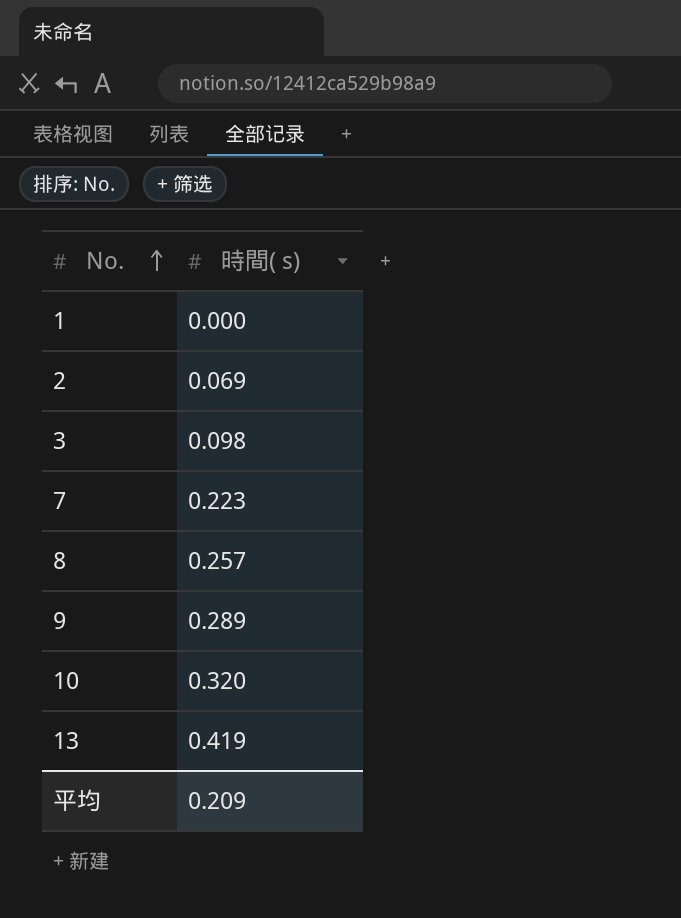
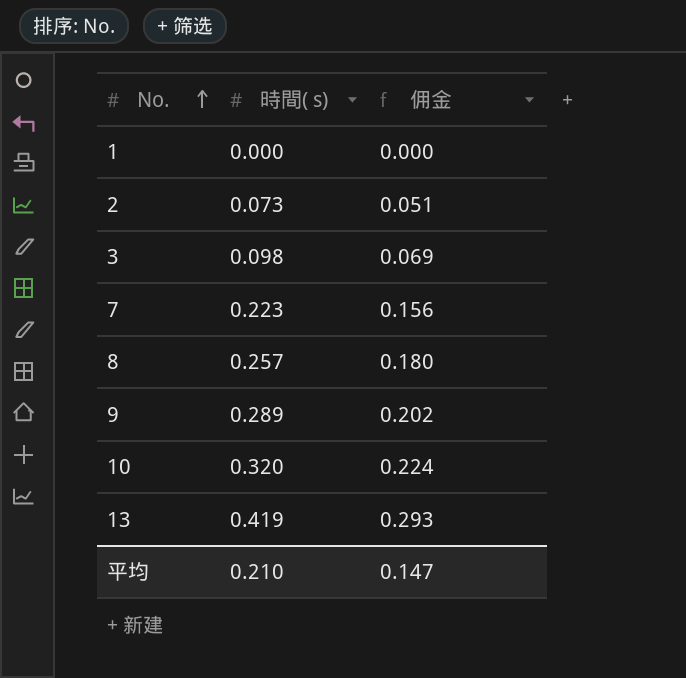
column 佣金 | formula: none -> [時間( s)] * 0.7
2 | 時間( s): 0.069 -> 0.073
平均 | 時間( s): 0.209 -> 0.210

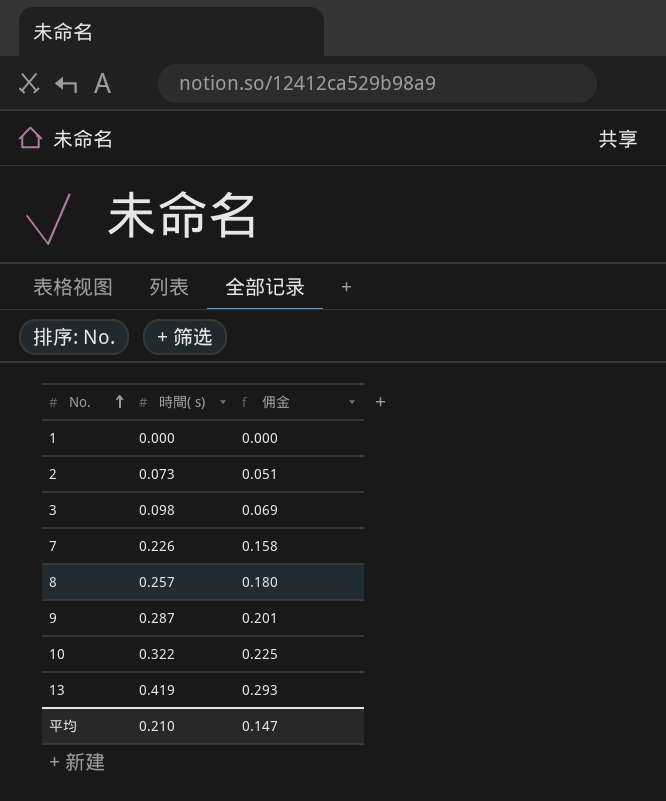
7 | 時間( s): 0.223 -> 0.226
7 | 佣金: 0.156 -> 0.158
9 | 時間( s): 0.289 -> 0.287
9 | 佣金: 0.202 -> 0.201
10 | 時間( s): 0.320 -> 0.322
10 | 佣金: 0.224 -> 0.225

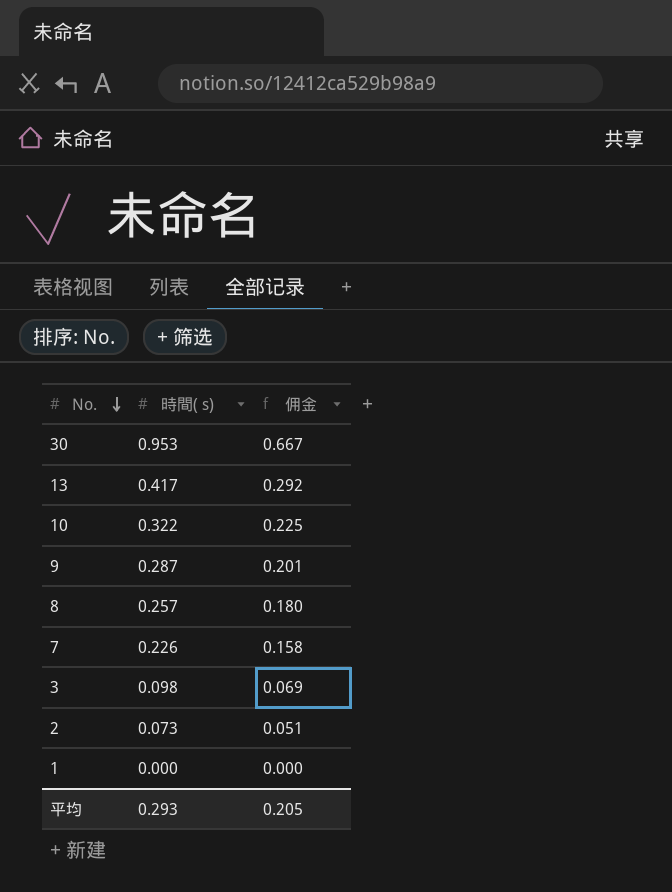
row order: No. ascending -> No. descending
row 30: none -> 0.953 | 0.667
13 | 時間( s): 0.419 -> 0.417
13 | 佣金: 0.293 -> 0.292
平均 | 時間( s): 0.210 -> 0.293
平均 | 佣金: 0.147 -> 0.205

